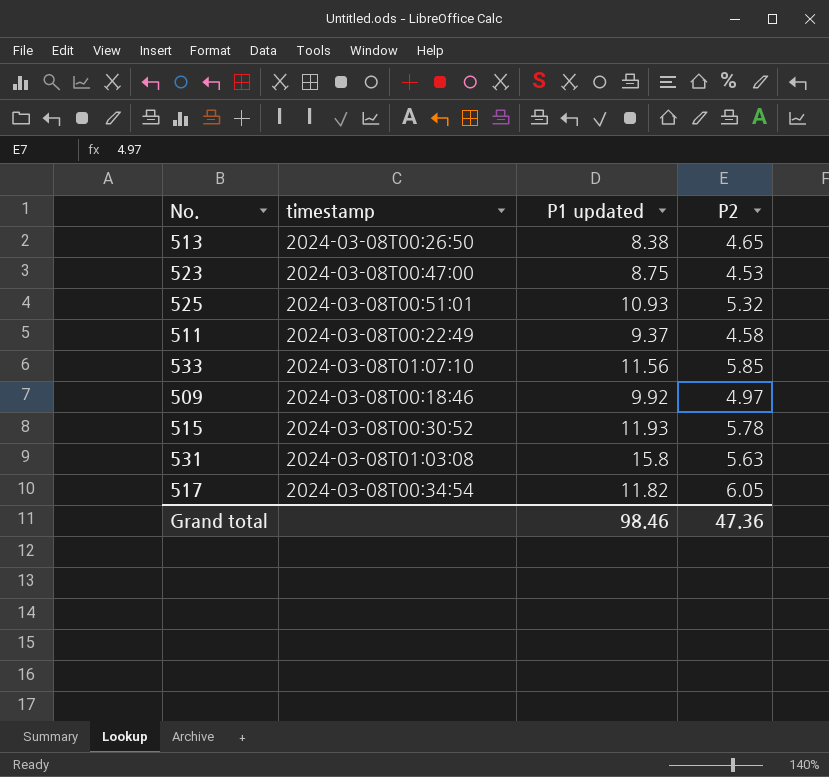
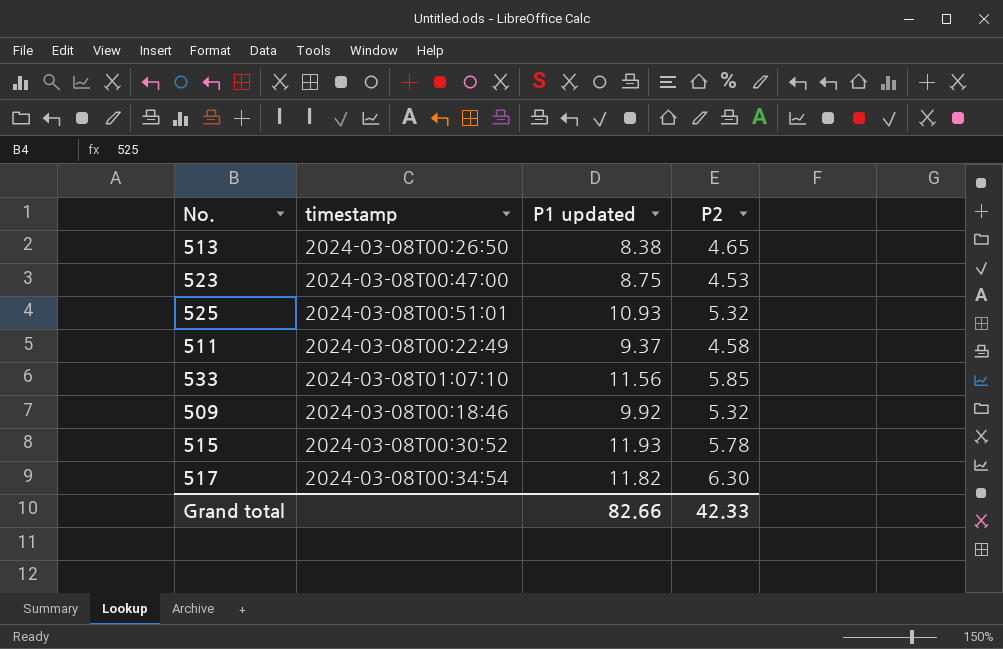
row 531: 2024-03-08T01:03:08 | 15.8 | 5.63 -> none
509 | P2: 4.97 -> 5.32
517 | P2: 6.05 -> 6.30
Grand total | P1 updated: 98.46 -> 82.66
Grand total | P2: 47.36 -> 42.33

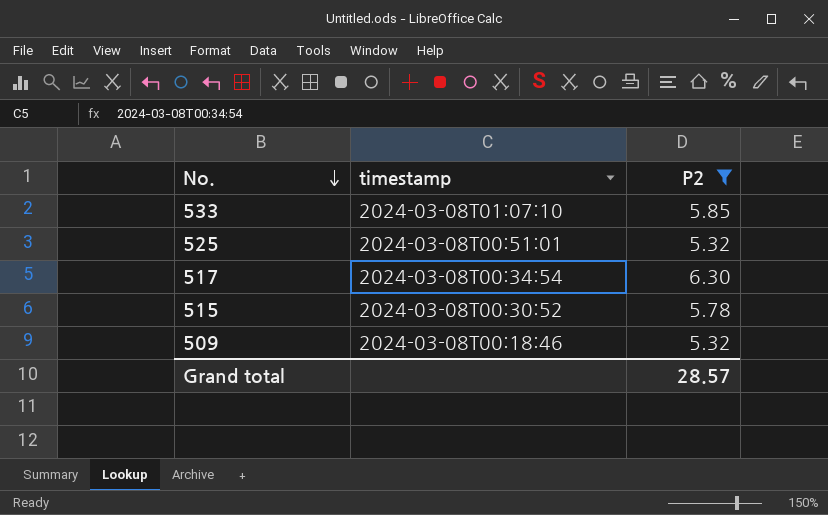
filter: none -> P2 >= 5.32
row order: none -> No. descending
column P1 updated | position: 3 -> none
Grand total | P2: 42.33 -> 28.57

